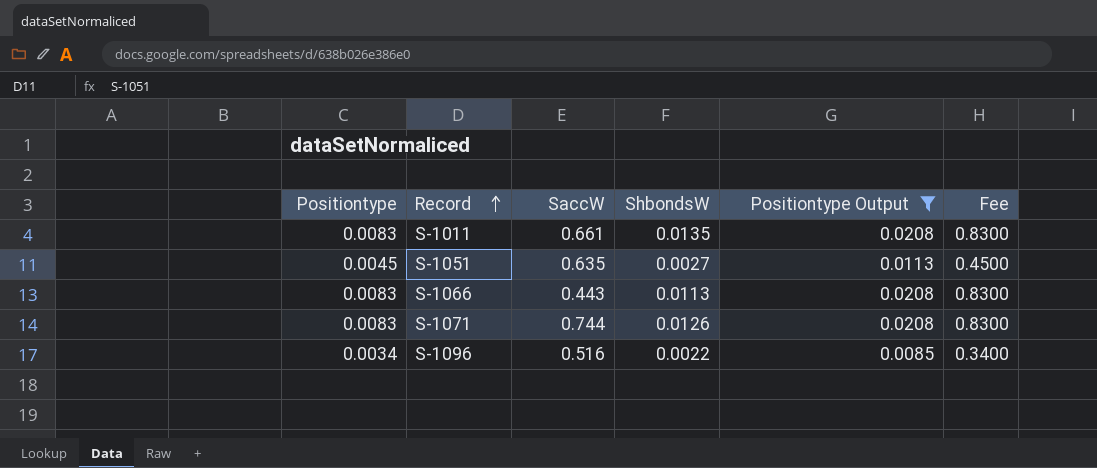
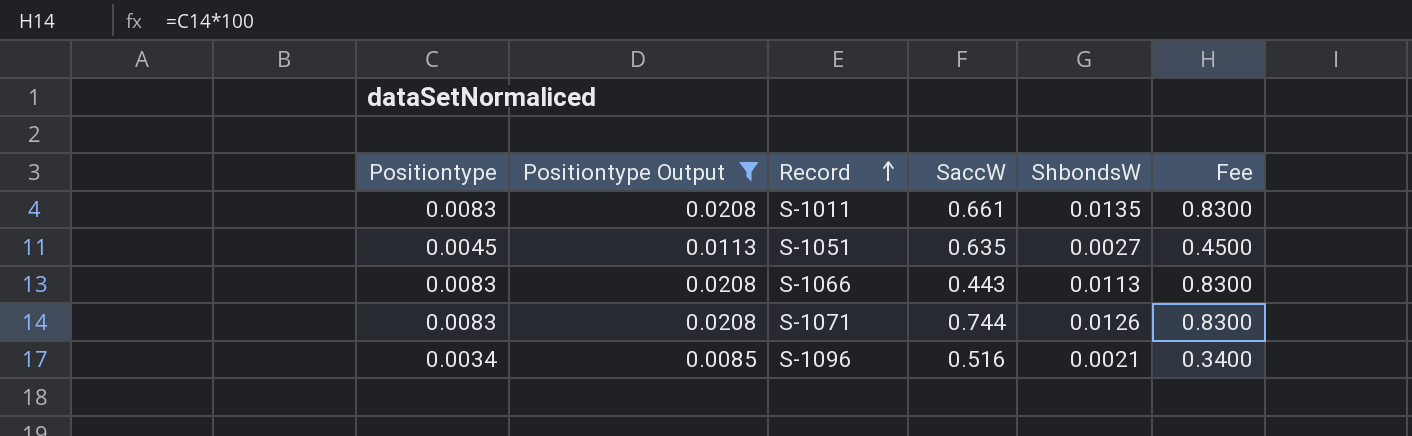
column Positiontype Output | position: 5 -> 2
S-1096 | ShbondsW: 0.0022 -> 0.0021

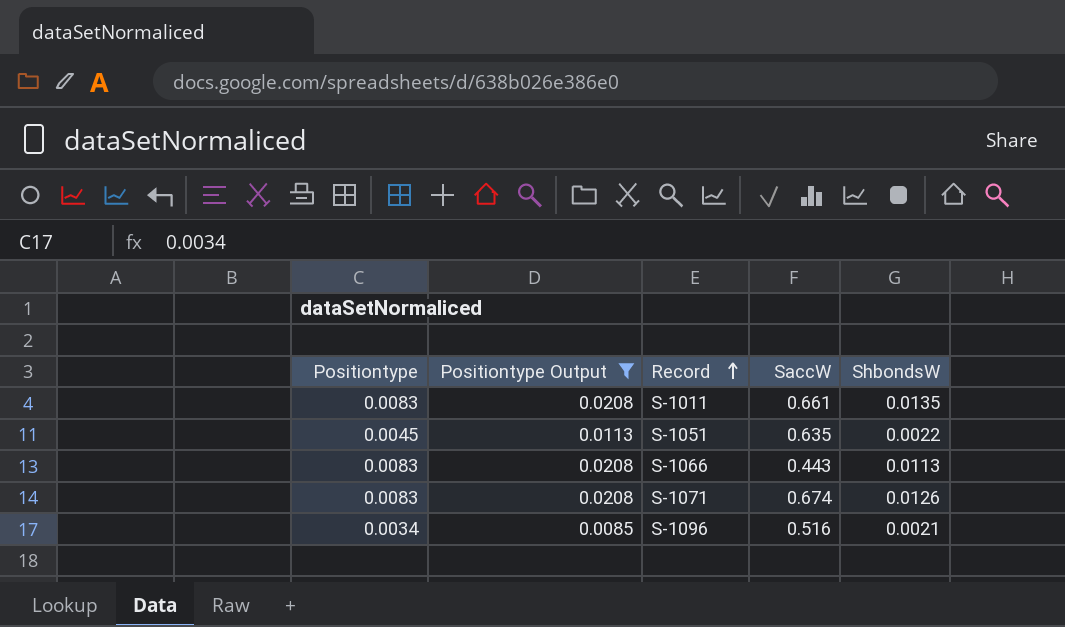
column Fee | formula: [Positiontype] * 100 -> none
S-1051 | ShbondsW: 0.0027 -> 0.0022
S-1071 | SaccW: 0.744 -> 0.674

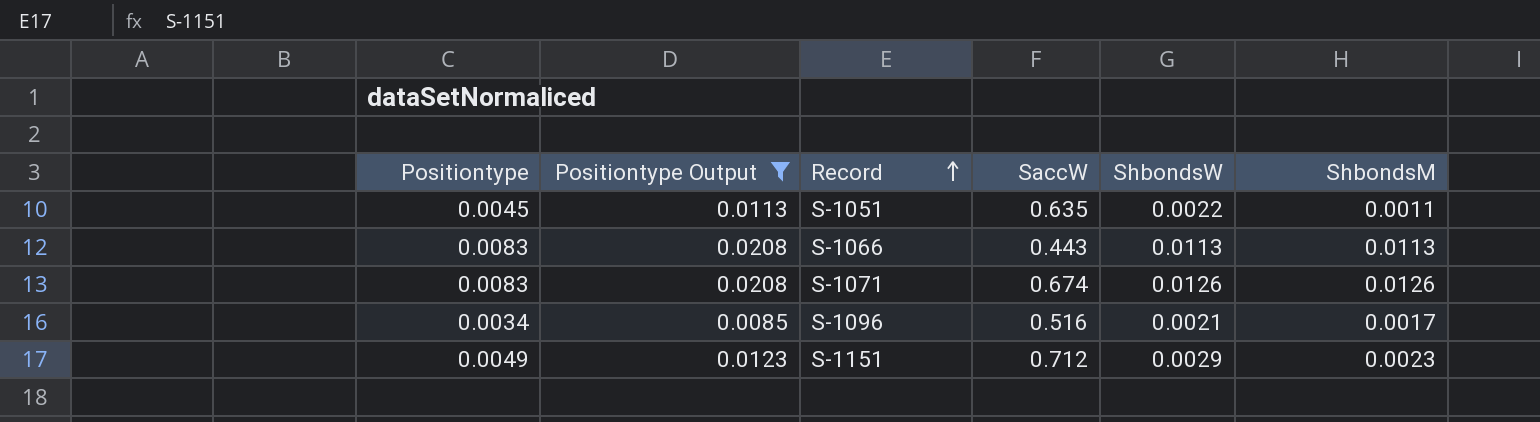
column ShbondsM | position: none -> 6
row S-1011: 0.0083 | 0.0208 | 0.661 | 0.0135 -> none
row S-1151: none -> 0.0049 | 0.0123 | 0.712 | 0.0029 | 0.0023

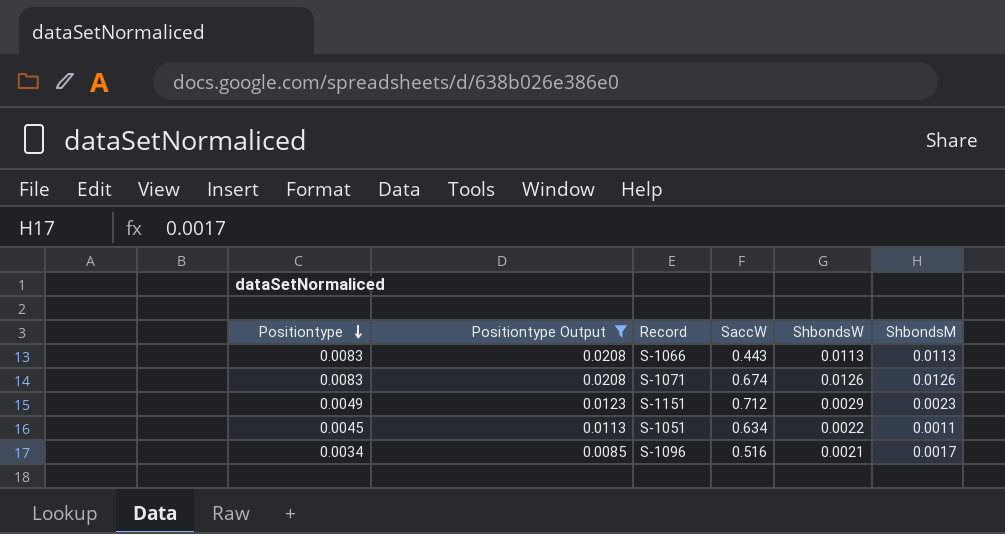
row order: Record ascending -> Positiontype descending
S-1051 | SaccW: 0.635 -> 0.634

